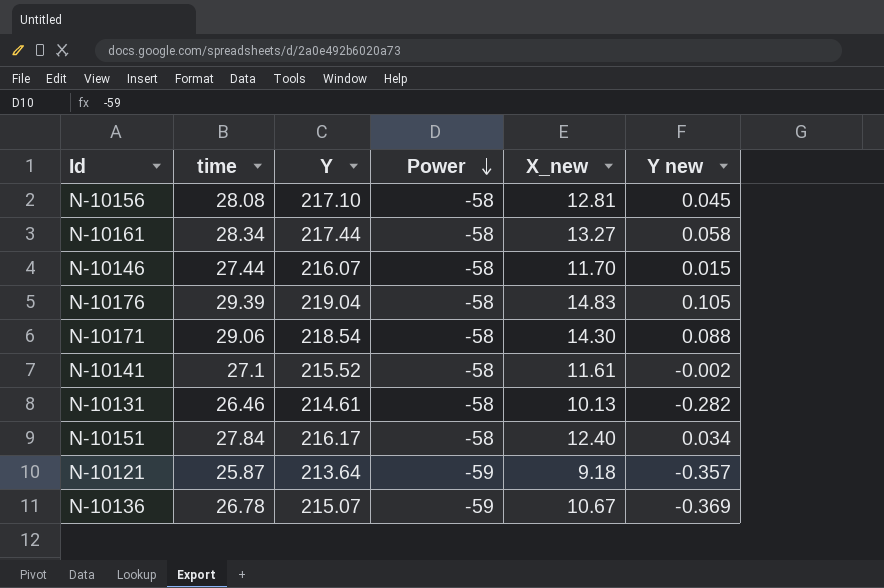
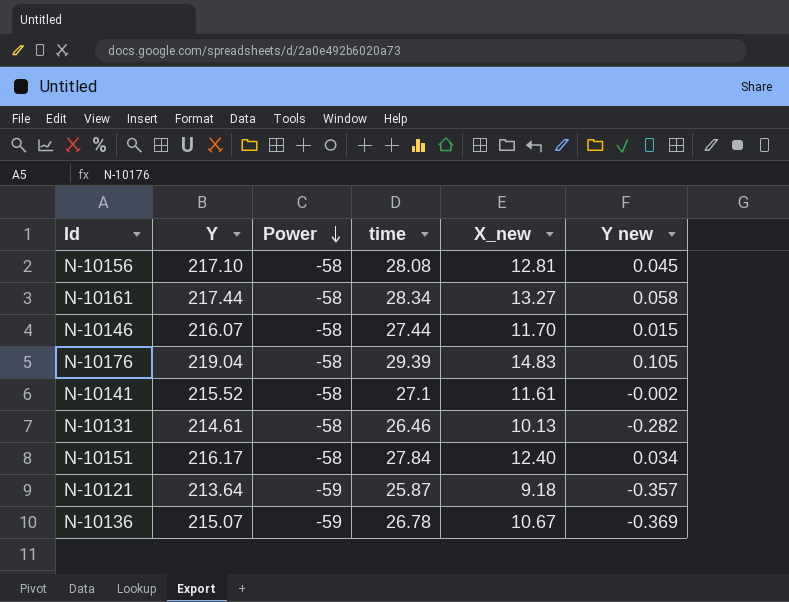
column time | position: 2 -> 4
row N-10171: 29.06 | 218.54 | -58 | 14.30 | 0.088 -> none

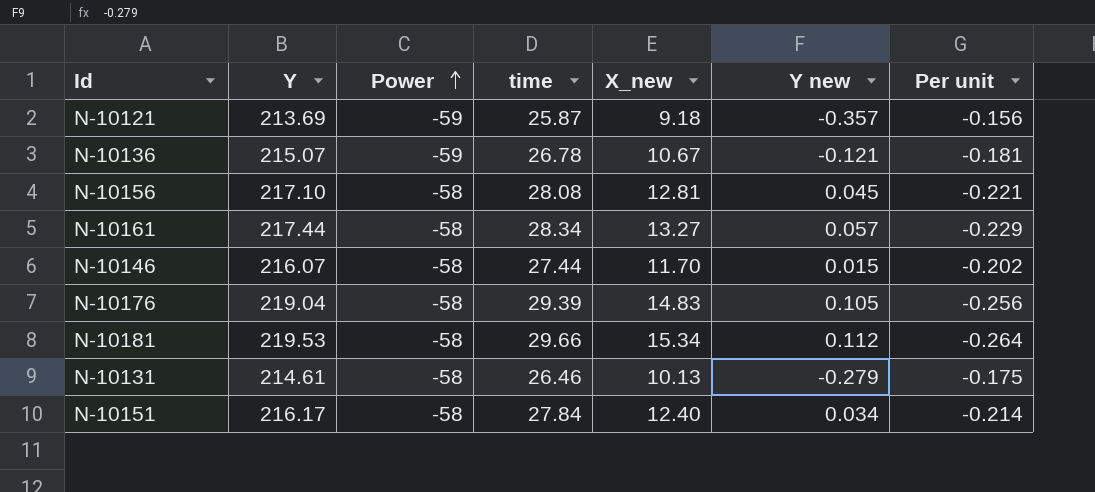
row order: Power descending -> Power ascending
column Per unit | formula: none -> [X_new] / [Power]
row N-10141: 215.52 | -58 | 27.1 | 11.61 | -0.002 -> none
N-10121 | Y: 213.64 -> 213.69
N-10136 | Y new: -0.369 -> -0.121
N-10161 | Y new: 0.058 -> 0.057
row N-10181: none -> 219.53 | -58 | 29.66 | 15.34 | 0.112 | -0.264
N-10131 | Y new: -0.282 -> -0.279

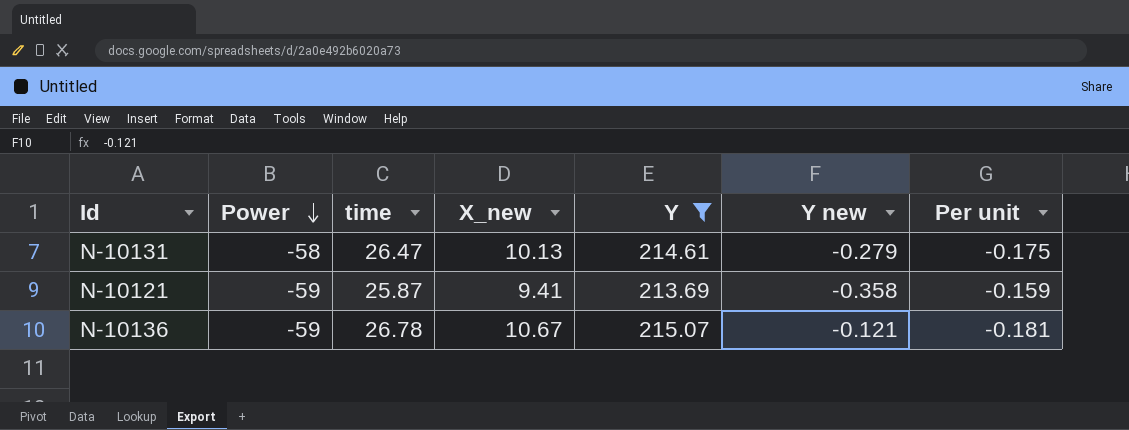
filter: none -> Y <= 215.07
row order: Power ascending -> Power descending
column Y | position: 2 -> 5
N-10131 | time: 26.46 -> 26.47
N-10121 | X_new: 9.18 -> 9.41
N-10121 | Y new: -0.357 -> -0.358
N-10121 | Per unit: -0.156 -> -0.159

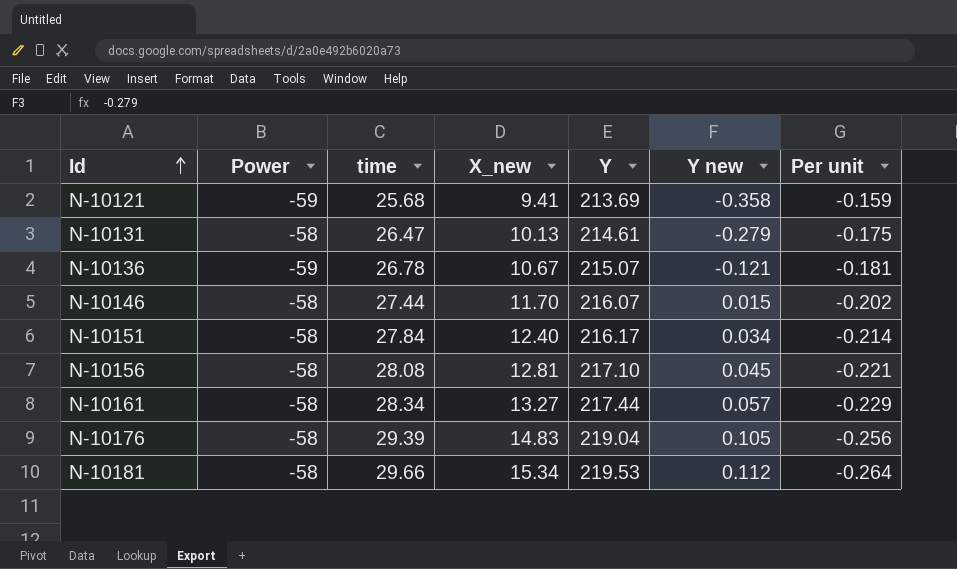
filter: Y <= 215.07 -> none
row order: Power descending -> Id ascending
N-10121 | time: 25.87 -> 25.68

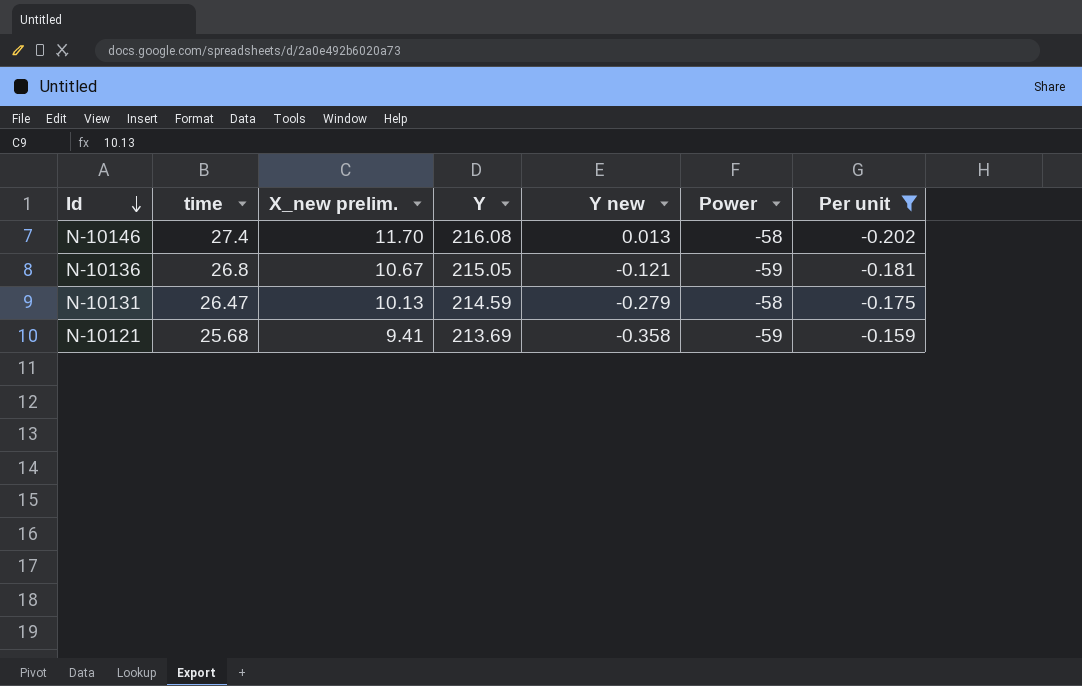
filter: none -> Per unit >= -0.202
row order: Id ascending -> Id descending
column name: X_new -> X_new prelim.
column Power | position: 2 -> 6
N-10146 | time: 27.44 -> 27.4
N-10146 | Y: 216.07 -> 216.08
N-10146 | Y new: 0.015 -> 0.013
N-10136 | time: 26.78 -> 26.8
N-10136 | Y: 215.07 -> 215.05
N-10131 | Y: 214.61 -> 214.59

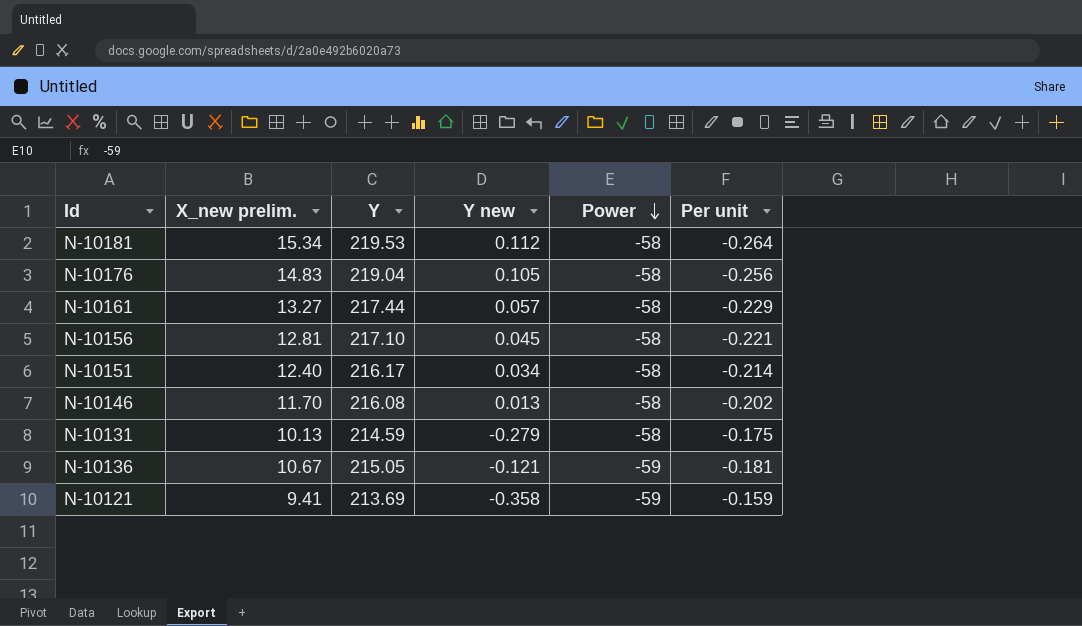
filter: Per unit >= -0.202 -> none
row order: Id descending -> Power descending
column time | position: 2 -> none

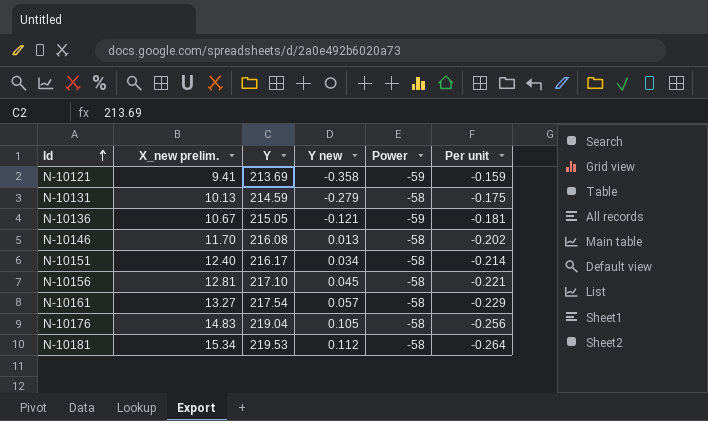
row order: Power descending -> Id ascending
N-10161 | Y: 217.44 -> 217.54

